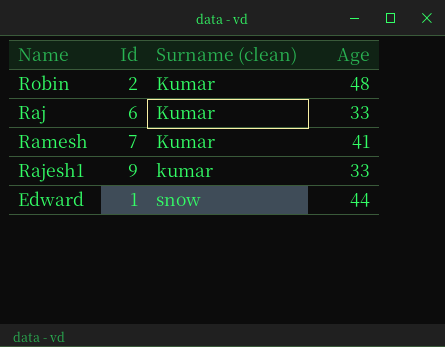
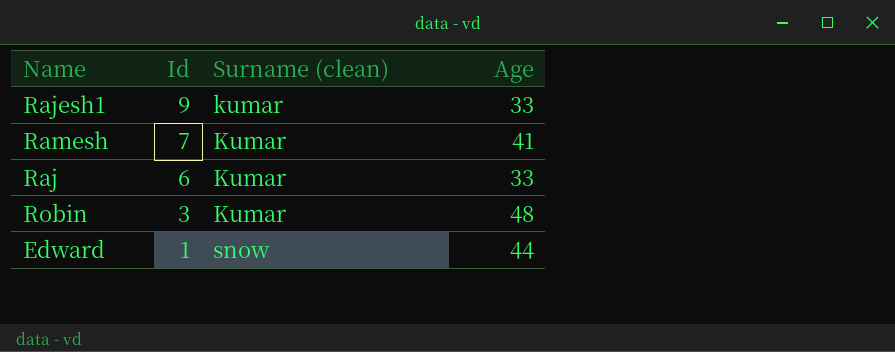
row order: Surname (clean) ascending -> Id descending
Robin | Id: 2 -> 3

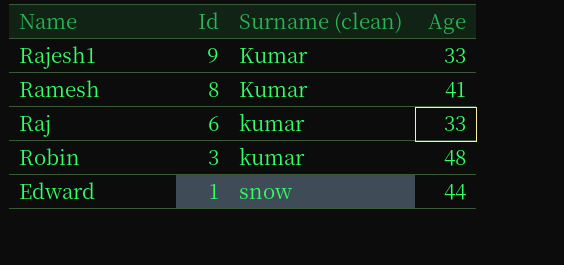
Rajesh1 | Surname (clean): kumar -> Kumar
Ramesh | Id: 7 -> 8
Raj | Surname (clean): Kumar -> kumar
Robin | Surname (clean): Kumar -> kumar

